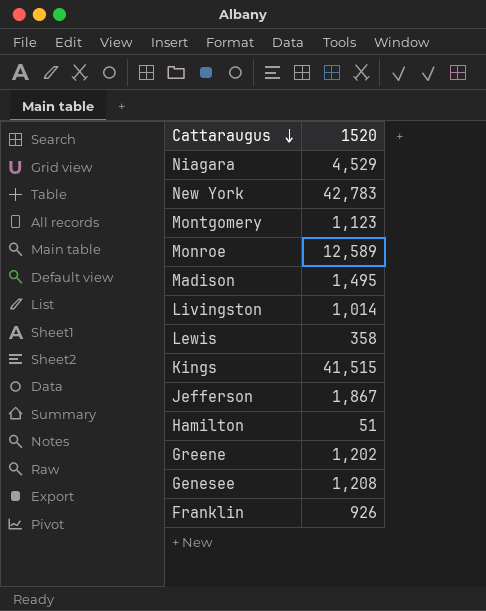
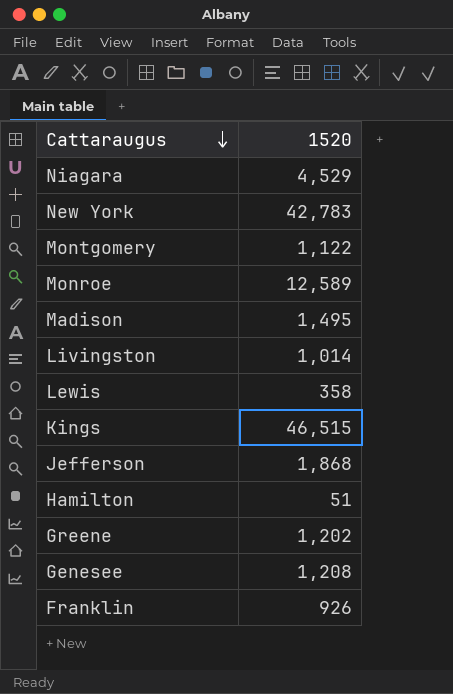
Montgomery | 1520: 1,123 -> 1,122
Kings | 1520: 41,515 -> 46,515
Jefferson | 1520: 1,867 -> 1,868

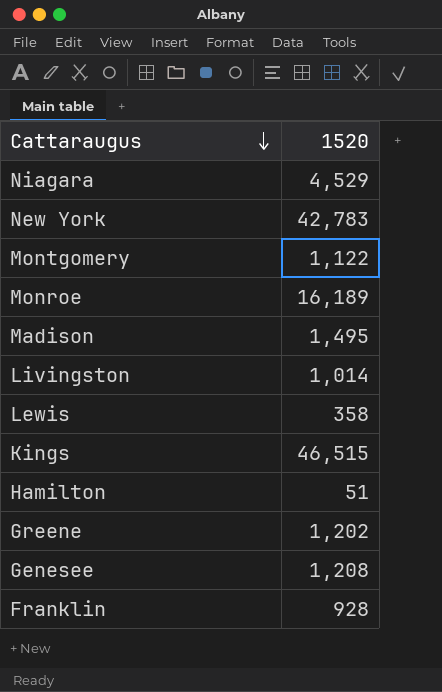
row Jefferson: 1,868 -> none
Monroe | 1520: 12,589 -> 16,189
Franklin | 1520: 926 -> 928

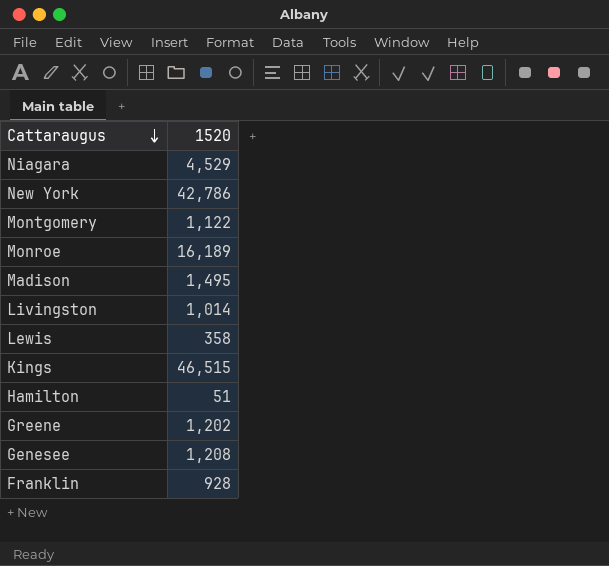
New York | 1520: 42,783 -> 42,786

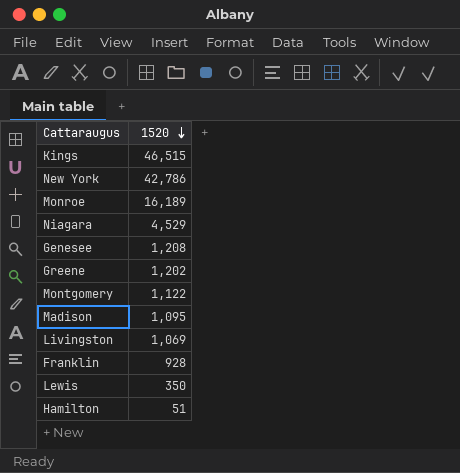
row order: Cattaraugus descending -> 1520 descending
Madison | 1520: 1,495 -> 1,095
Livingston | 1520: 1,014 -> 1,069
Lewis | 1520: 358 -> 350

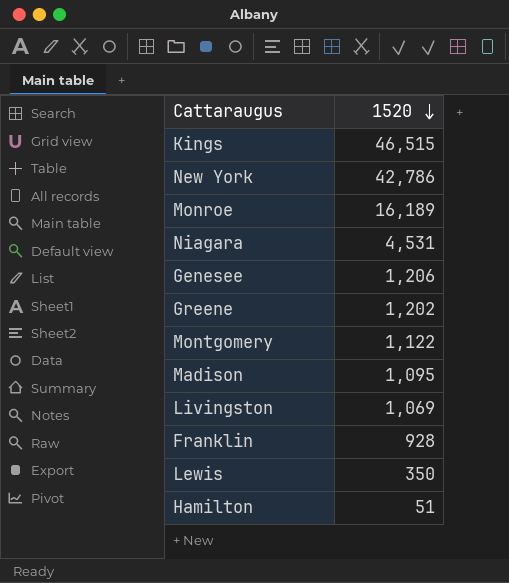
Niagara | 1520: 4,529 -> 4,531
Genesee | 1520: 1,208 -> 1,206

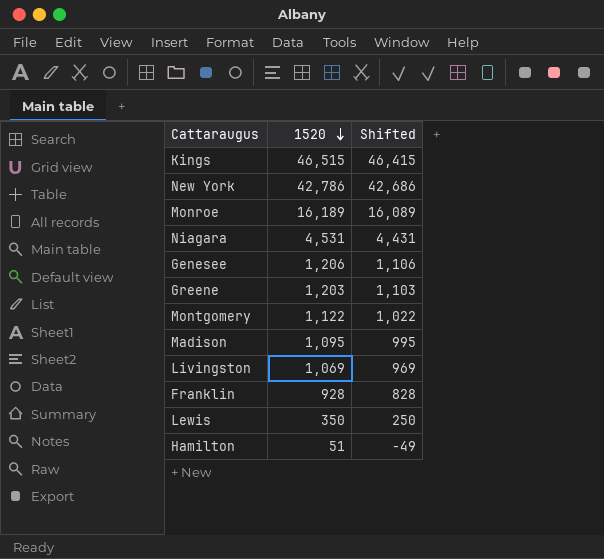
column Shifted | formula: none -> [1520] - 100
Greene | 1520: 1,202 -> 1,203

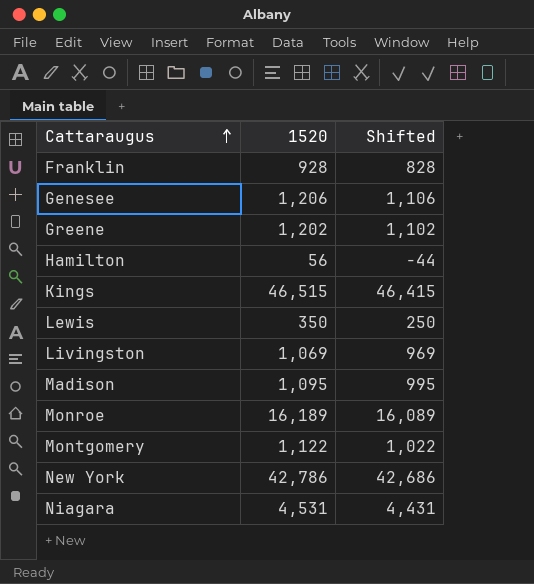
row order: 1520 descending -> Cattaraugus ascending
Greene | 1520: 1,203 -> 1,202
Greene | Shifted: 1,103 -> 1,102
Hamilton | 1520: 51 -> 56
Hamilton | Shifted: -49 -> -44

